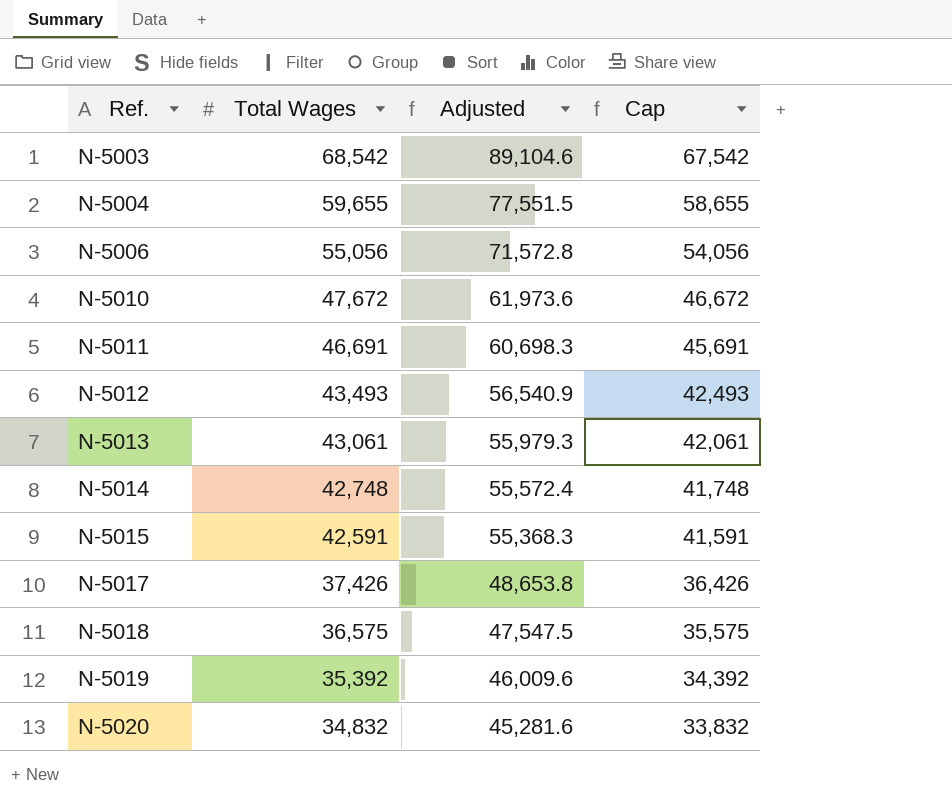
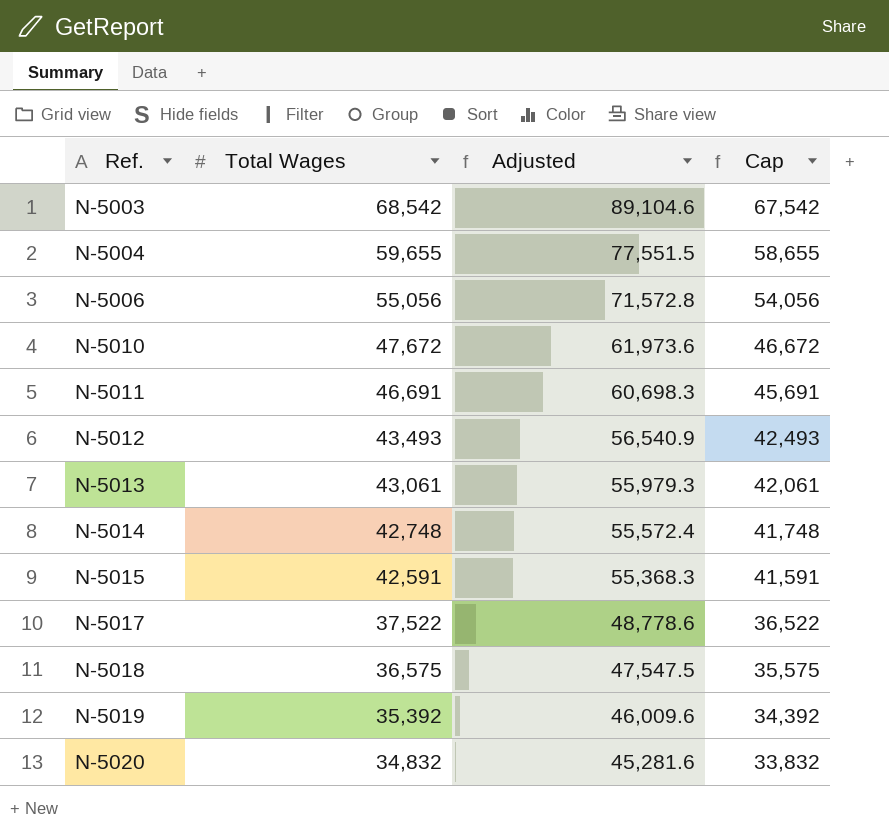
N-5017 | Total Wages: 37,426 -> 37,522
N-5017 | Adjusted: 48,653.8 -> 48,778.6
N-5017 | Cap: 36,426 -> 36,522

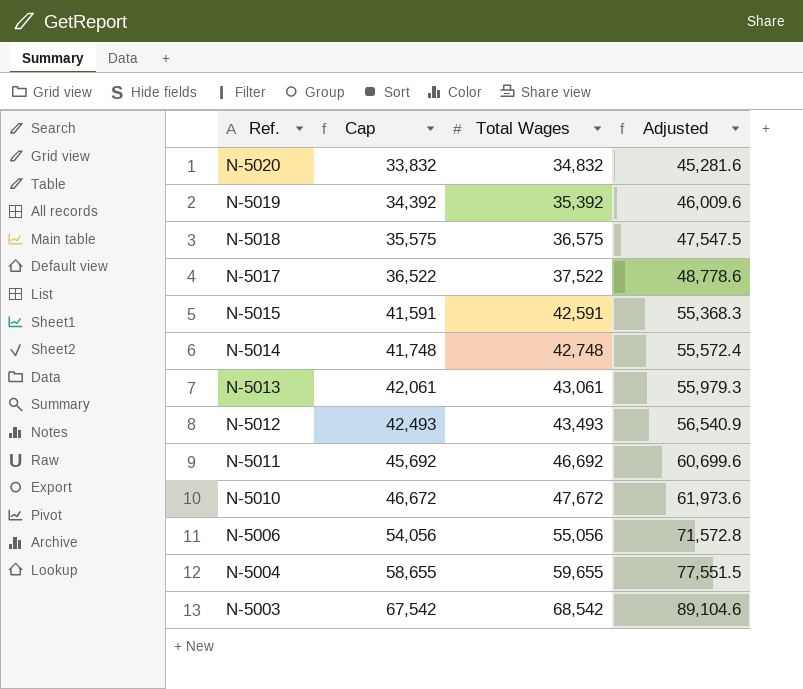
row order: Ref. ascending -> Ref. descending
column Cap | position: 4 -> 2
N-5011 | Cap: 45,691 -> 45,692
N-5011 | Total Wages: 46,691 -> 46,692
N-5011 | Adjusted: 60,698.3 -> 60,699.6

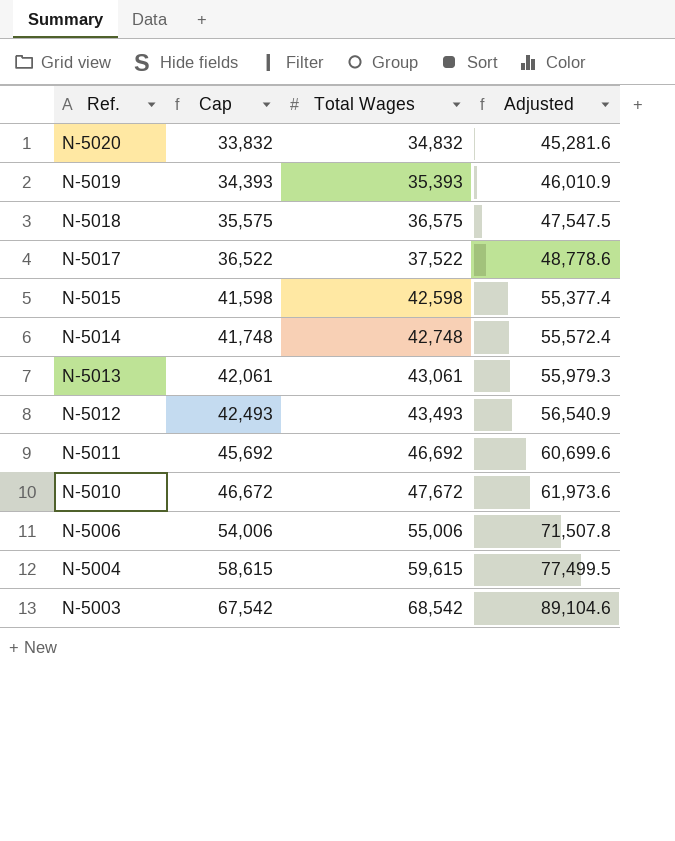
N-5019 | Cap: 34,392 -> 34,393
N-5019 | Total Wages: 35,392 -> 35,393
N-5019 | Adjusted: 46,009.6 -> 46,010.9
N-5015 | Cap: 41,591 -> 41,598
N-5015 | Total Wages: 42,591 -> 42,598
N-5015 | Adjusted: 55,368.3 -> 55,377.4
N-5006 | Cap: 54,056 -> 54,006
N-5006 | Total Wages: 55,056 -> 55,006
N-5006 | Adjusted: 71,572.8 -> 71,507.8
N-5004 | Cap: 58,655 -> 58,615
N-5004 | Total Wages: 59,655 -> 59,615
N-5004 | Adjusted: 77,551.5 -> 77,499.5

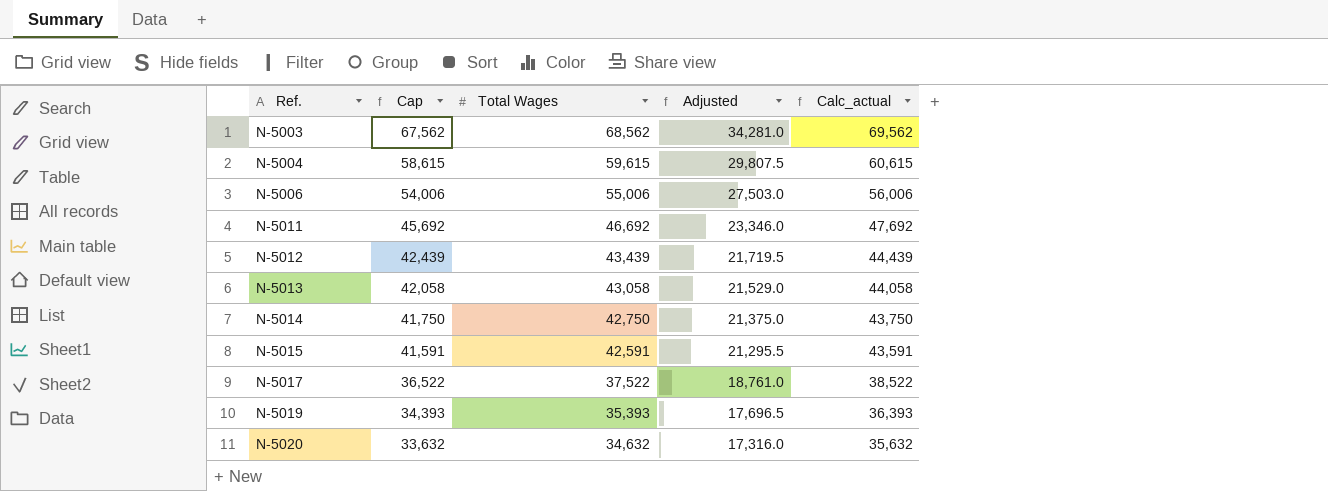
row order: Ref. descending -> Ref. ascending
column Adjusted | formula: [Total Wages] * 1.3 -> [Total Wages] * 0.5
column Calc_actual | formula: none -> [Total Wages] + 1000
row N-5018: 35,575 | 36,575 | 47,547.5 -> none
row N-5010: 46,672 | 47,672 | 61,973.6 -> none
N-5003 | Cap: 67,542 -> 67,562
N-5003 | Total Wages: 68,542 -> 68,562
N-5012 | Cap: 42,493 -> 42,439
N-5012 | Total Wages: 43,493 -> 43,439
N-5013 | Cap: 42,061 -> 42,058
N-5013 | Total Wages: 43,061 -> 43,058
N-5014 | Cap: 41,748 -> 41,750
N-5014 | Total Wages: 42,748 -> 42,750
N-5015 | Cap: 41,598 -> 41,591
N-5015 | Total Wages: 42,598 -> 42,591
N-5020 | Cap: 33,832 -> 33,632
N-5020 | Total Wages: 34,832 -> 34,632

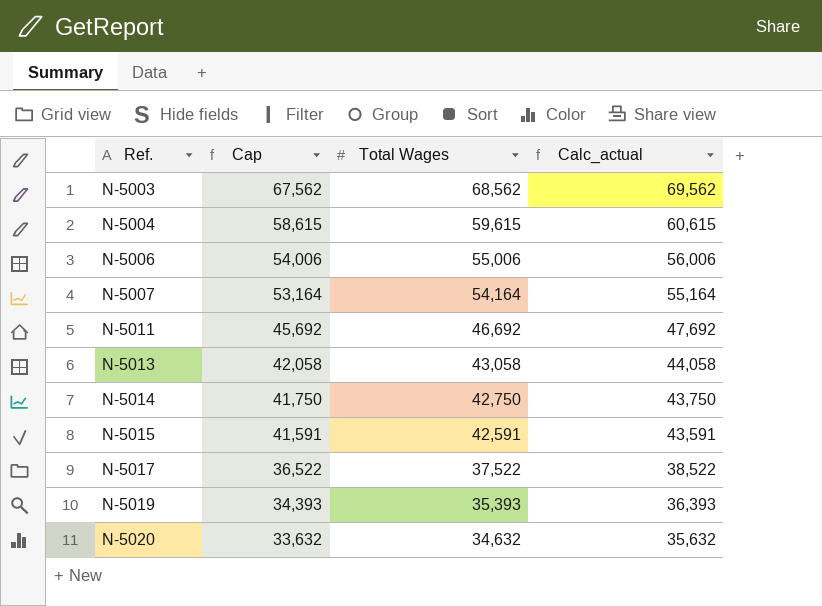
column Adjusted | formula: [Total Wages] * 0.5 -> none
row N-5012: 42,439 | 43,439 | 21,719.5 | 44,439 -> none
row N-5007: none -> 53,164 | 54,164 | 55,164

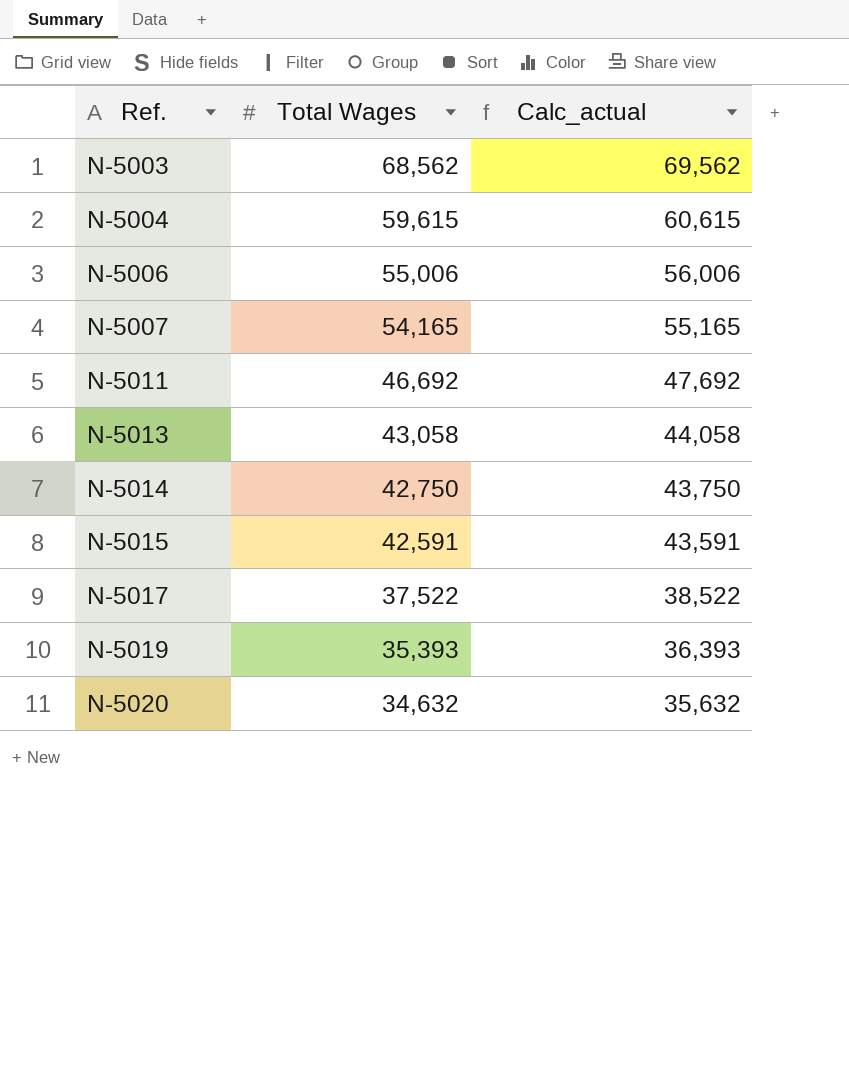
column Cap | formula: [Total Wages] - 1000 -> none
N-5007 | Total Wages: 54,164 -> 54,165
N-5007 | Calc_actual: 55,164 -> 55,165

